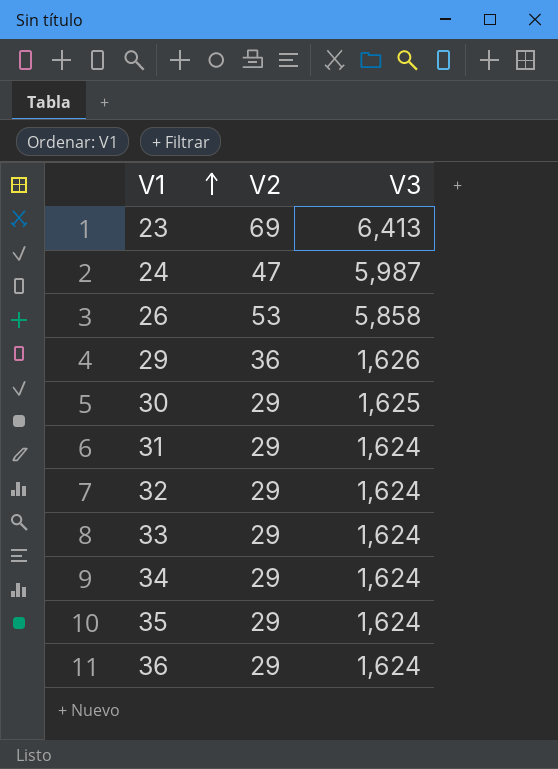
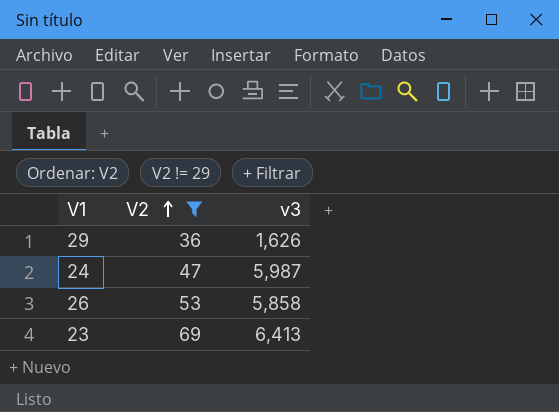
filter: none -> V2 != 29
row order: V1 ascending -> V2 ascending
column name: V3 -> v3

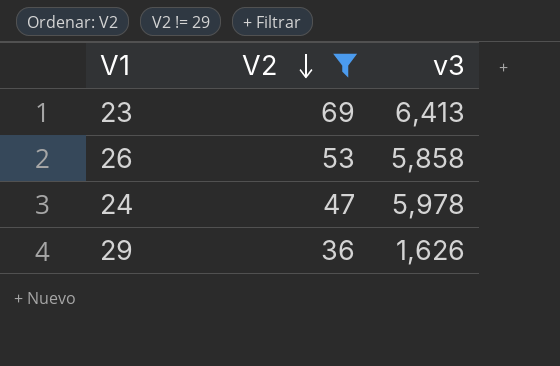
row order: V2 ascending -> V2 descending
24 | v3: 5,987 -> 5,978

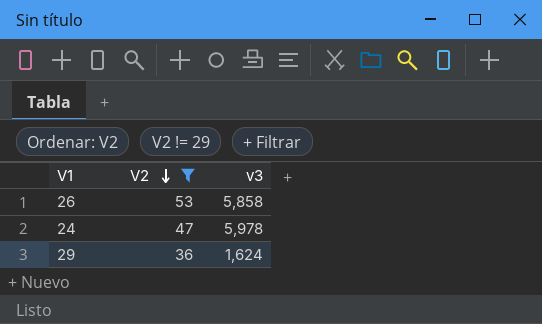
row 23: 69 | 6,413 -> none
29 | v3: 1,626 -> 1,624

